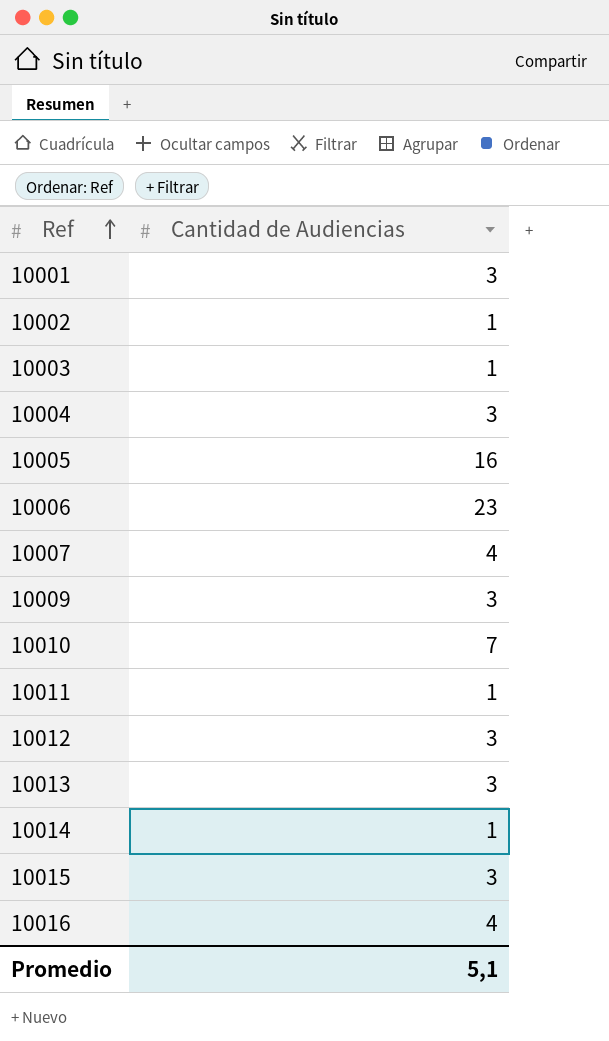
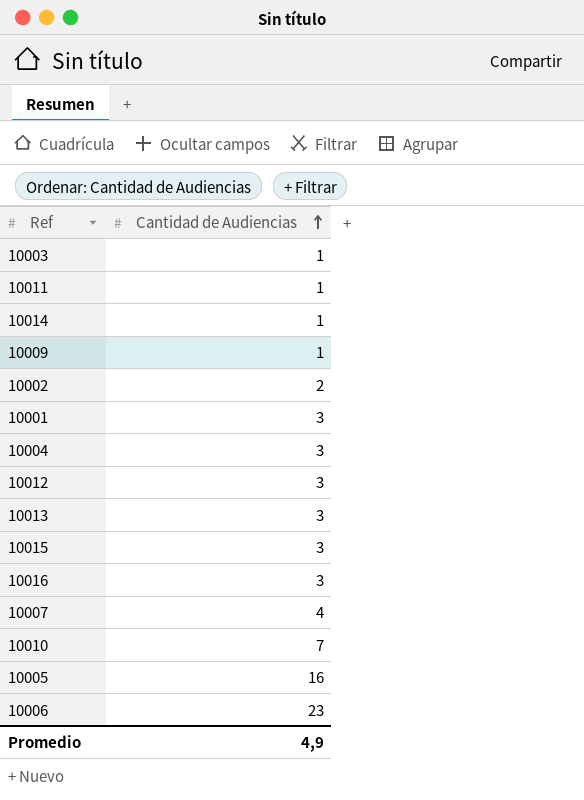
row order: Ref ascending -> Cantidad de Audiencias ascending
10009 | Cantidad de Audiencias: 3 -> 1
10002 | Cantidad de Audiencias: 1 -> 2
10016 | Cantidad de Audiencias: 4 -> 3
Promedio | Cantidad de Audiencias: 5,1 -> 4,9

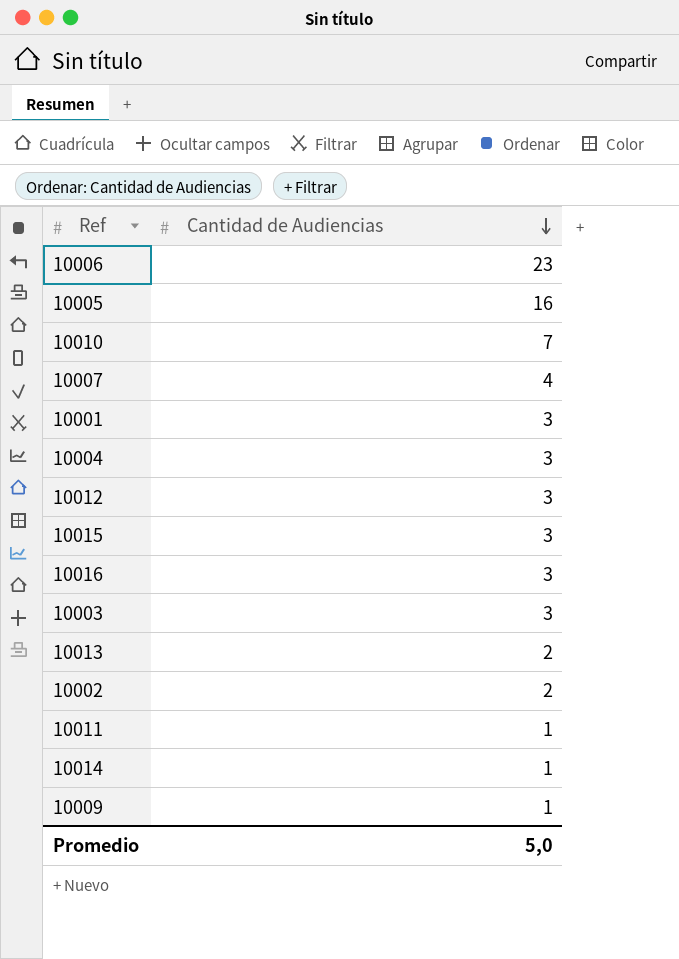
row order: Cantidad de Audiencias ascending -> Cantidad de Audiencias descending
10003 | Cantidad de Audiencias: 1 -> 3
10013 | Cantidad de Audiencias: 3 -> 2
Promedio | Cantidad de Audiencias: 4,9 -> 5,0

